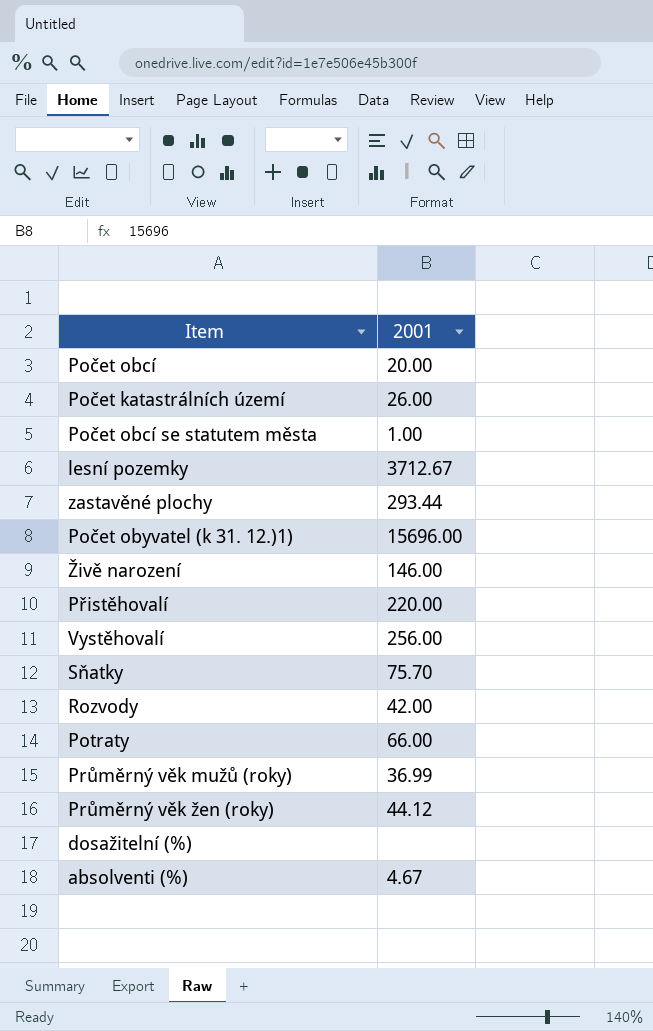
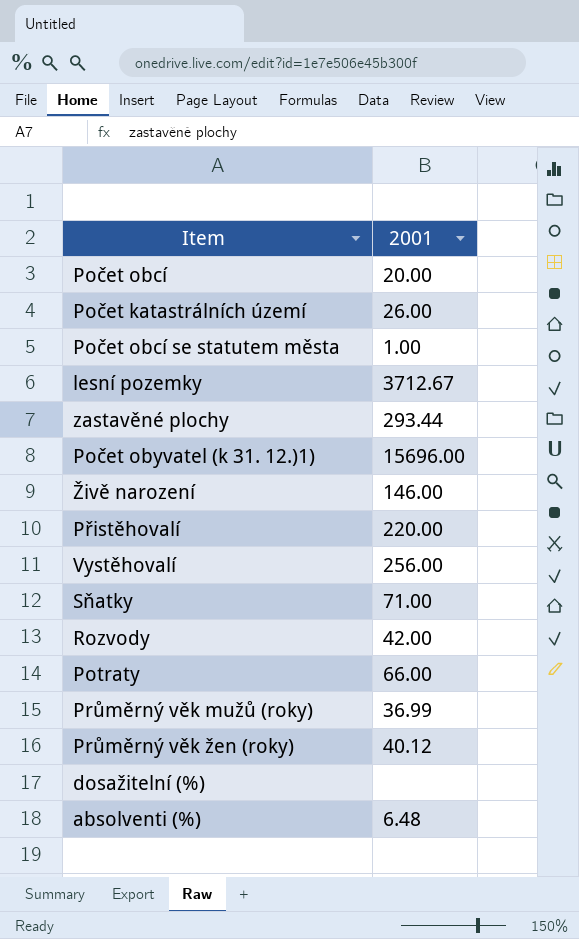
Sňatky | 2001: 75.70 -> 71.00
Průměrný věk žen (roky) | 2001: 44.12 -> 40.12
absolventi (%) | 2001: 4.67 -> 6.48

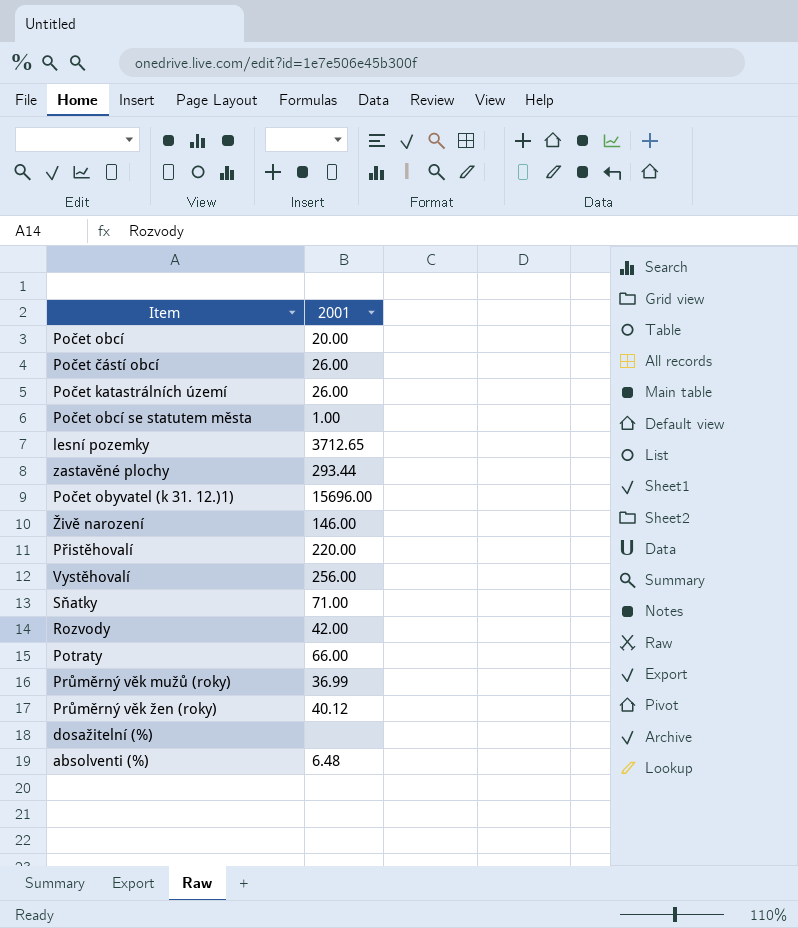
row Počet částí obcí: none -> 26.00
lesní pozemky | 2001: 3712.67 -> 3712.65

